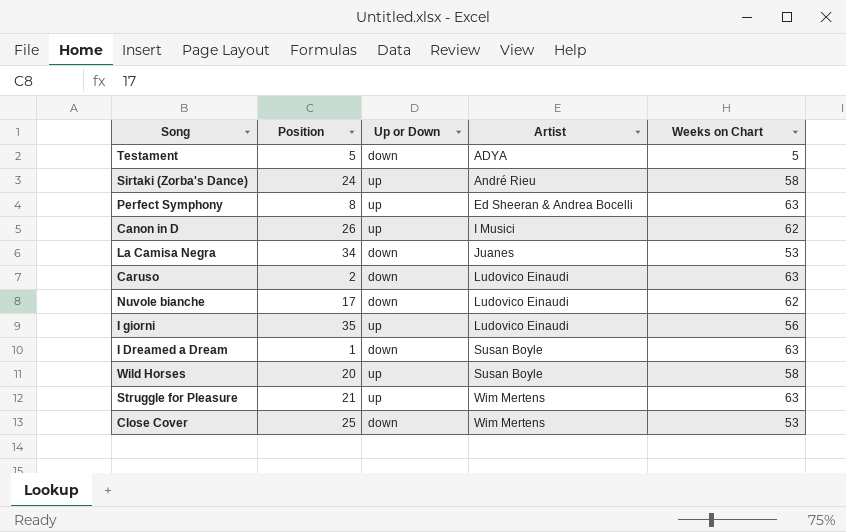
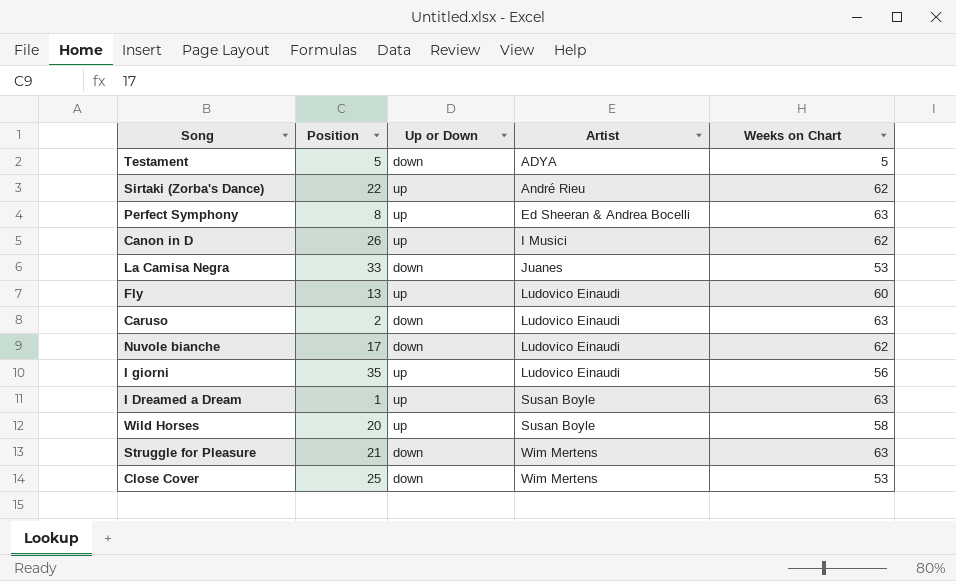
Sirtaki (Zorba's Dance) | Position: 24 -> 22
Sirtaki (Zorba's Dance) | Weeks on Chart: 58 -> 62
La Camisa Negra | Position: 34 -> 33
row Fly: none -> 13 | up | Ludovico Einaudi | 60
I Dreamed a Dream | Up or Down: down -> up
Struggle for Pleasure | Up or Down: up -> down

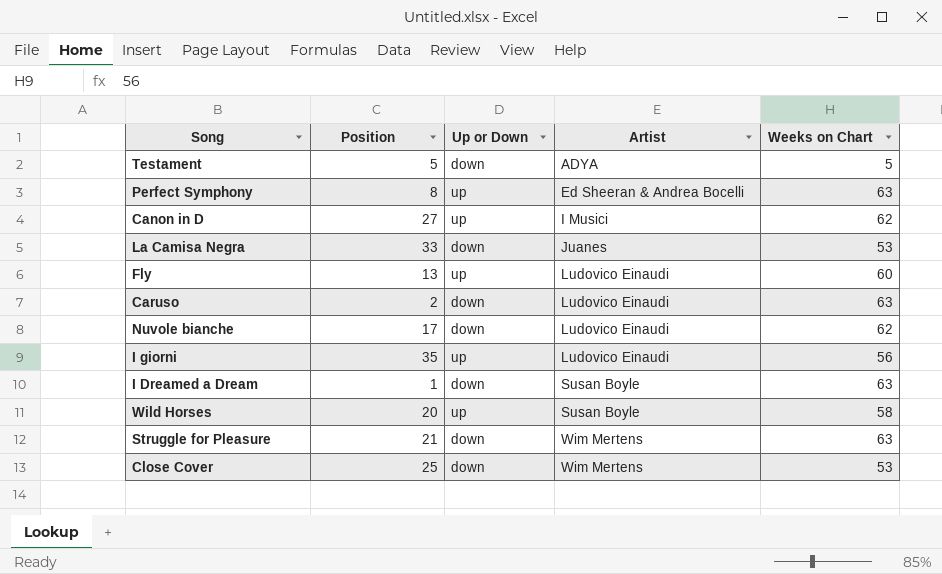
row Sirtaki (Zorba's Dance): 22 | up | André Rieu | 62 -> none
Canon in D | Position: 26 -> 27
I Dreamed a Dream | Up or Down: up -> down

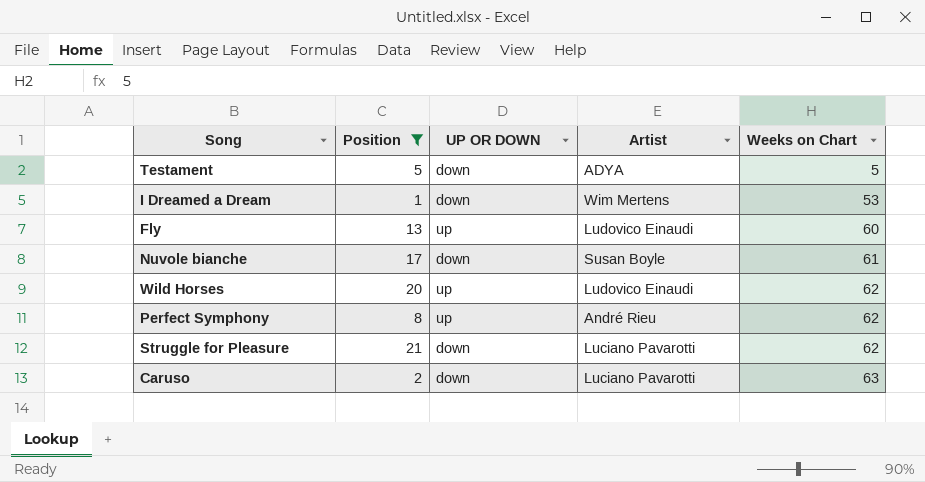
filter: none -> Position <= 21
row order: Artist ascending -> Weeks on Chart ascending
column name: Up or Down -> UP OR DOWN
I Dreamed a Dream | Artist: Susan Boyle -> Wim Mertens
I Dreamed a Dream | Weeks on Chart: 63 -> 53
Nuvole bianche | Artist: Ludovico Einaudi -> Susan Boyle
Nuvole bianche | Weeks on Chart: 62 -> 61
Wild Horses | Artist: Susan Boyle -> Ludovico Einaudi
Wild Horses | Weeks on Chart: 58 -> 62
Perfect Symphony | Artist: Ed Sheeran & Andrea Bocelli -> André Rieu
Perfect Symphony | Weeks on Chart: 63 -> 62
Struggle for Pleasure | Artist: Wim Mertens -> Luciano Pavarotti
Struggle for Pleasure | Weeks on Chart: 63 -> 62
Caruso | Artist: Ludovico Einaudi -> Luciano Pavarotti

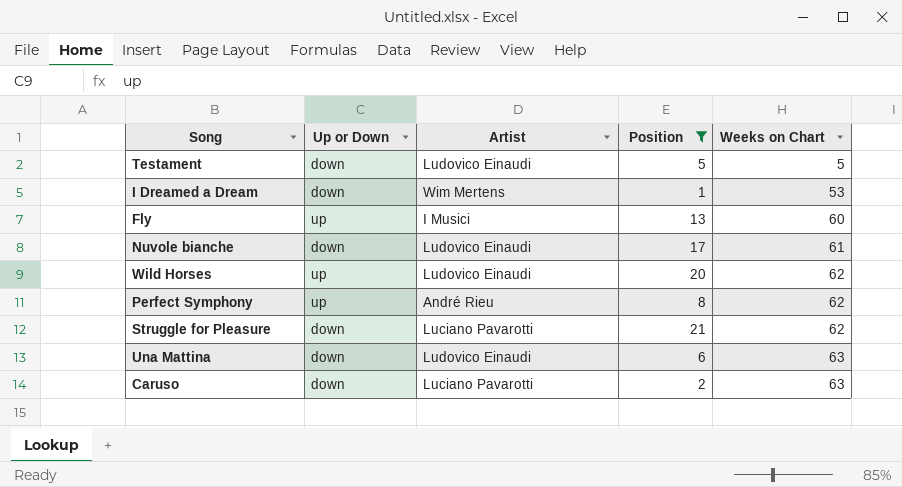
column name: UP OR DOWN -> Up or Down
column Position | position: 2 -> 4
Testament | Artist: ADYA -> Ludovico Einaudi
Fly | Artist: Ludovico Einaudi -> I Musici
Nuvole bianche | Artist: Susan Boyle -> Ludovico Einaudi
row Una Mattina: none -> down | Ludovico Einaudi | 6 | 63

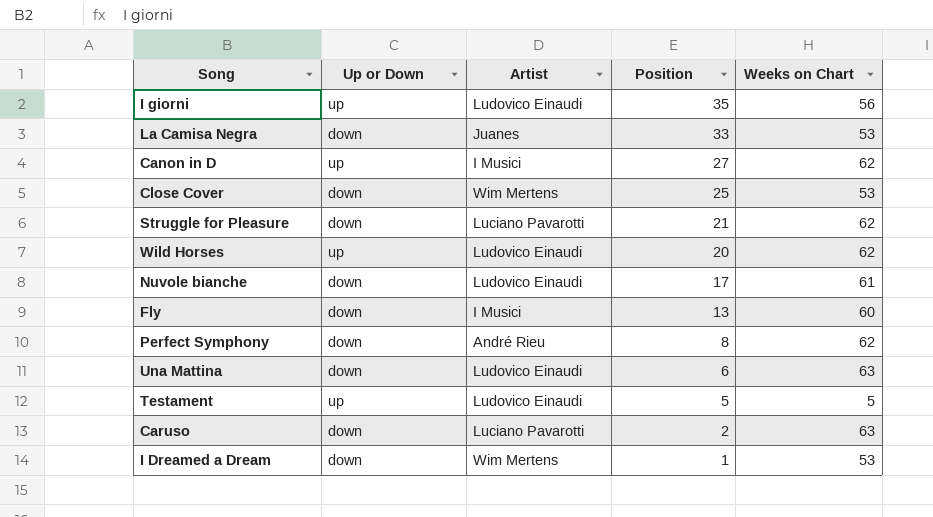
filter: Position <= 21 -> none
row order: Weeks on Chart ascending -> Position descending
Fly | Up or Down: up -> down
Perfect Symphony | Up or Down: up -> down
Testament | Up or Down: down -> up

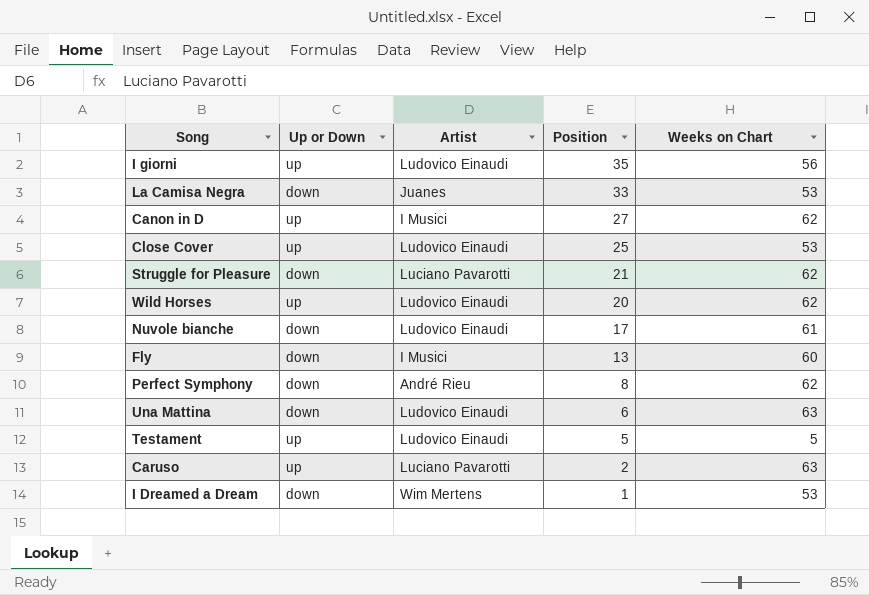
Close Cover | Up or Down: down -> up
Close Cover | Artist: Wim Mertens -> Ludovico Einaudi
Caruso | Up or Down: down -> up

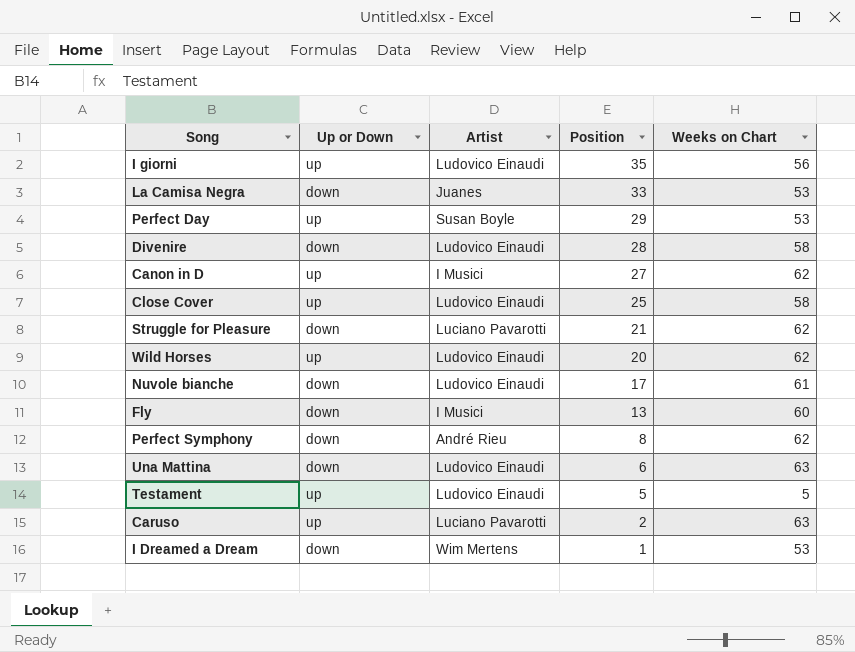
row Perfect Day: none -> up | Susan Boyle | 29 | 53
row Divenire: none -> down | Ludovico Einaudi | 28 | 58
Close Cover | Weeks on Chart: 53 -> 58

